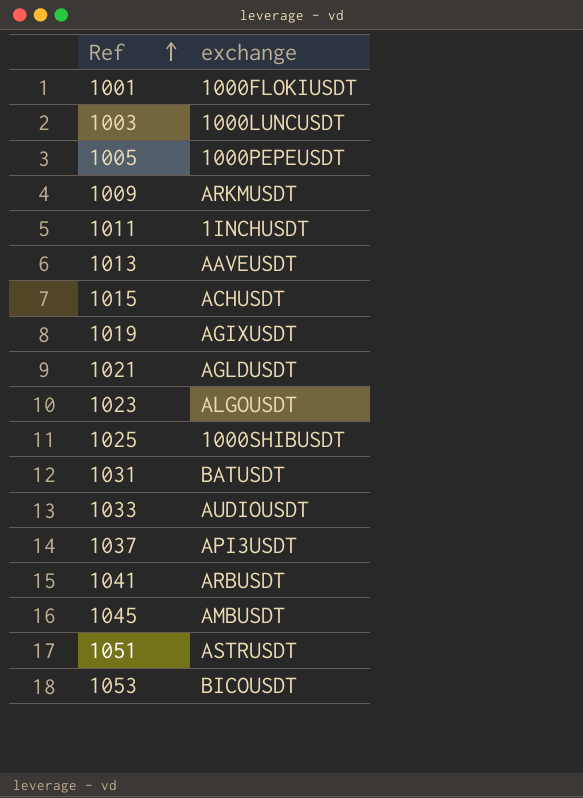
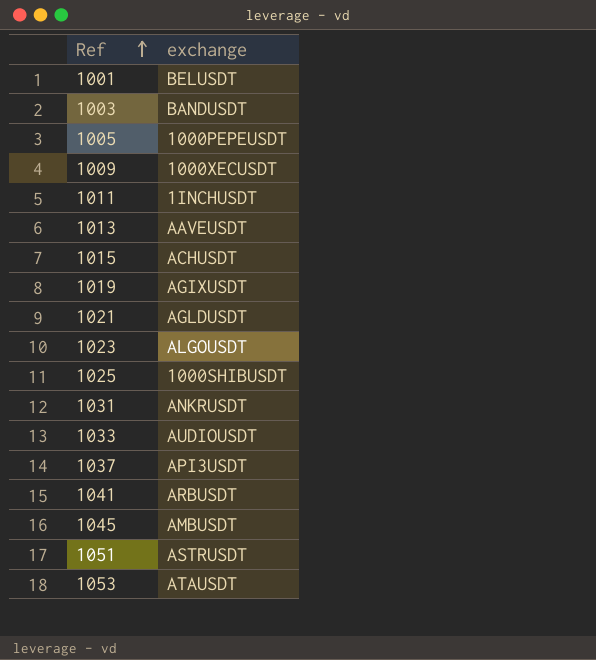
1001 | exchange: 1000FLOKIUSDT -> BELUSDT
1003 | exchange: 1000LUNCUSDT -> BANDUSDT
1009 | exchange: ARKMUSDT -> 1000XECUSDT
1031 | exchange: BATUSDT -> ANKRUSDT
1053 | exchange: BICOUSDT -> ATAUSDT

